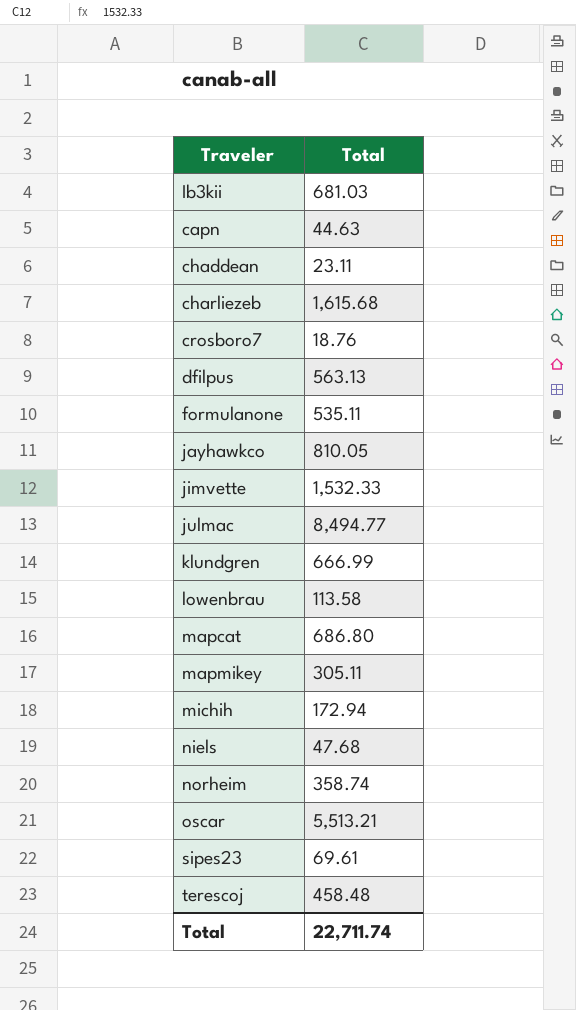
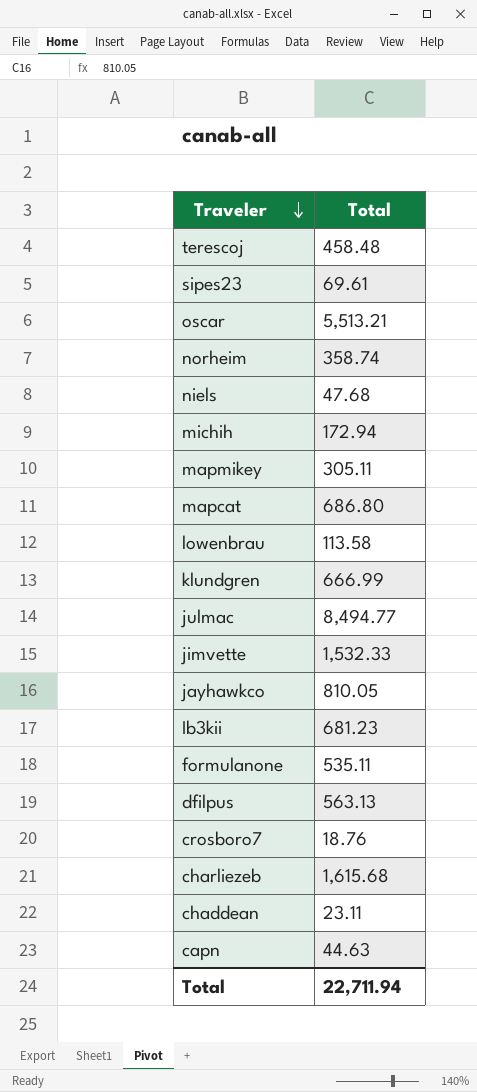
row order: none -> Traveler descending
Ib3kii | Total: 681.03 -> 681.23
Total | Total: 22,711.74 -> 22,711.94

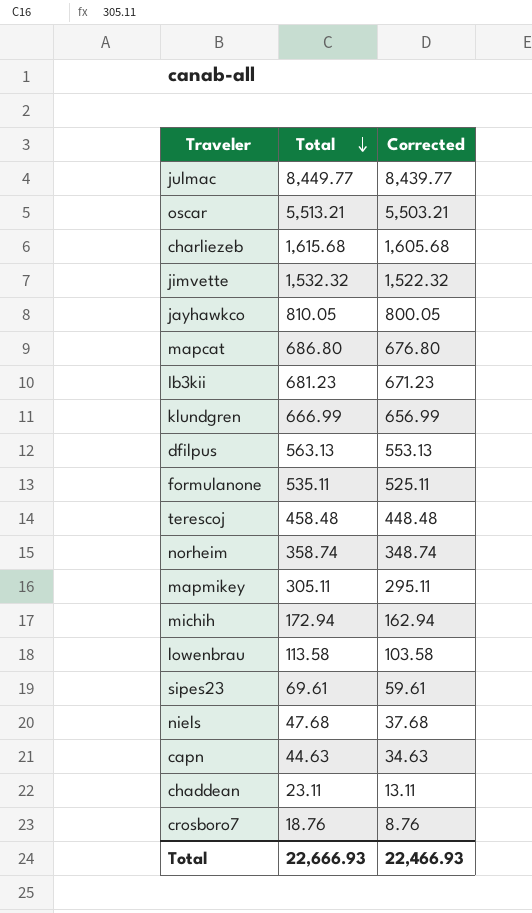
row order: Traveler descending -> Total descending
column Corrected | formula: none -> [Total] - 10
julmac | Total: 8,494.77 -> 8,449.77
jimvette | Total: 1,532.33 -> 1,532.32
Total | Total: 22,711.94 -> 22,666.93

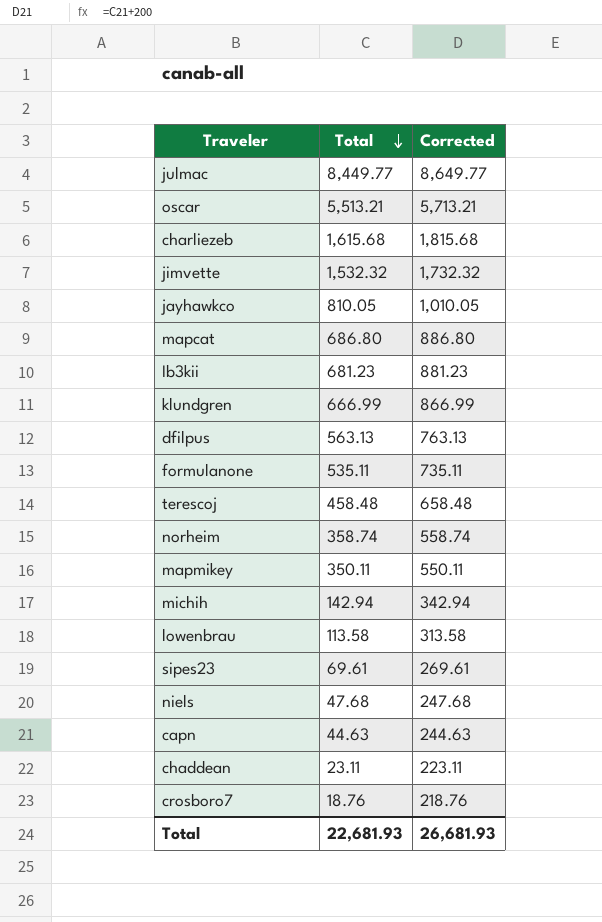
column Corrected | formula: [Total] - 10 -> [Total] + 200
mapmikey | Total: 305.11 -> 350.11
michih | Total: 172.94 -> 142.94
Total | Total: 22,666.93 -> 22,681.93
Total | Corrected: 22,466.93 -> 26,681.93

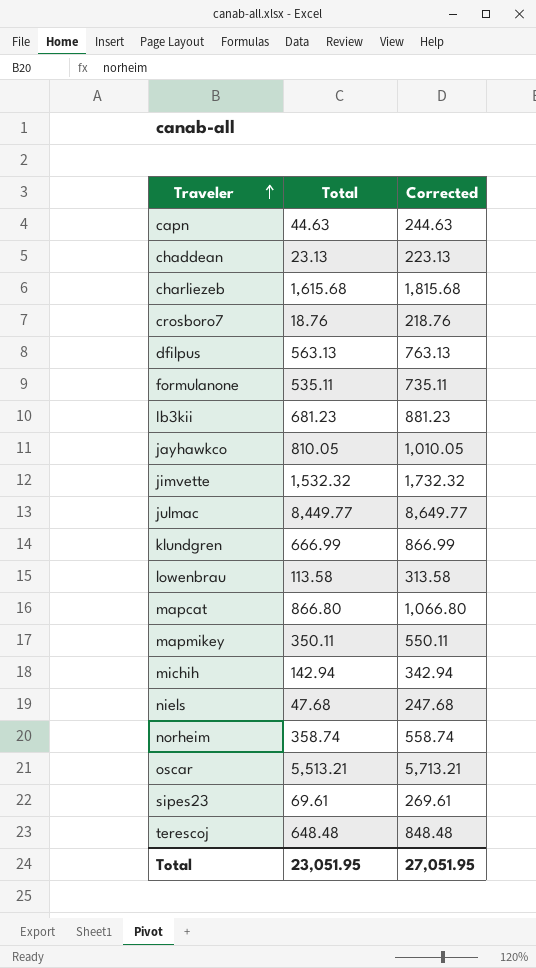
row order: Total descending -> Traveler ascending
chaddean | Total: 23.11 -> 23.13
chaddean | Corrected: 223.11 -> 223.13
mapcat | Total: 686.80 -> 866.80
mapcat | Corrected: 886.80 -> 1,066.80
terescoj | Total: 458.48 -> 648.48
terescoj | Corrected: 658.48 -> 848.48
Total | Total: 22,681.93 -> 23,051.95
Total | Corrected: 26,681.93 -> 27,051.95

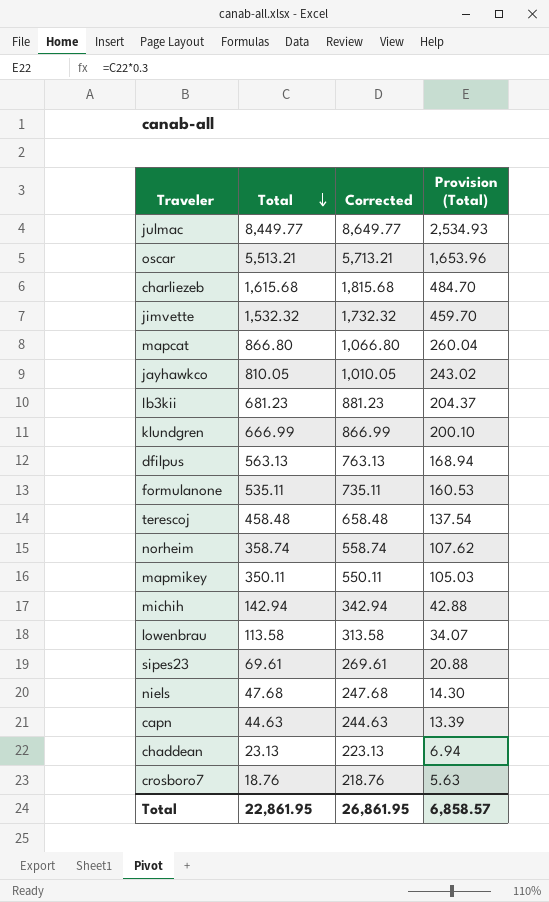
row order: Traveler ascending -> Total descending
column Provision (Total) | formula: none -> [Total] * 0.3
terescoj | Total: 648.48 -> 458.48
terescoj | Corrected: 848.48 -> 658.48
Total | Total: 23,051.95 -> 22,861.95
Total | Corrected: 27,051.95 -> 26,861.95

